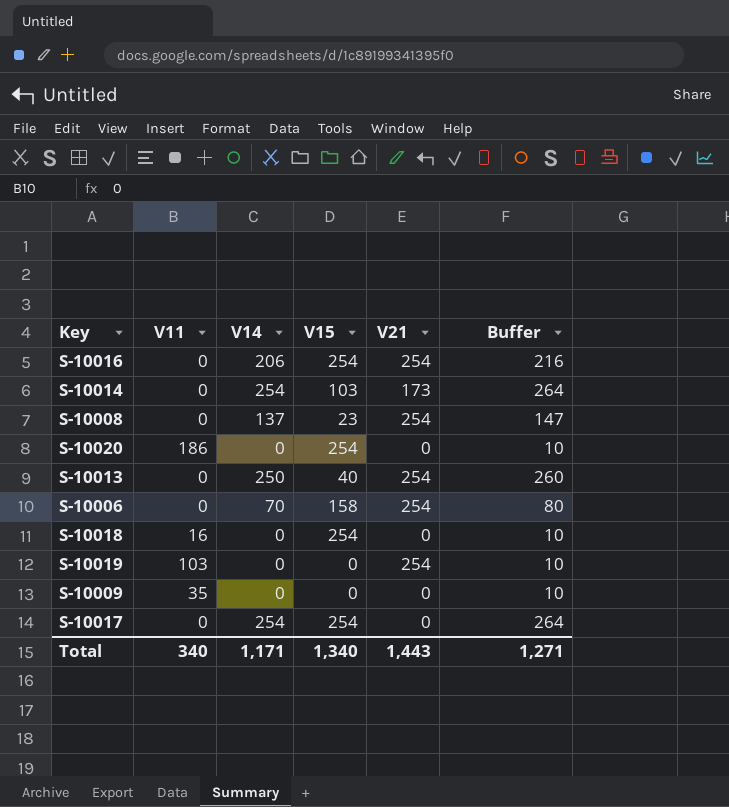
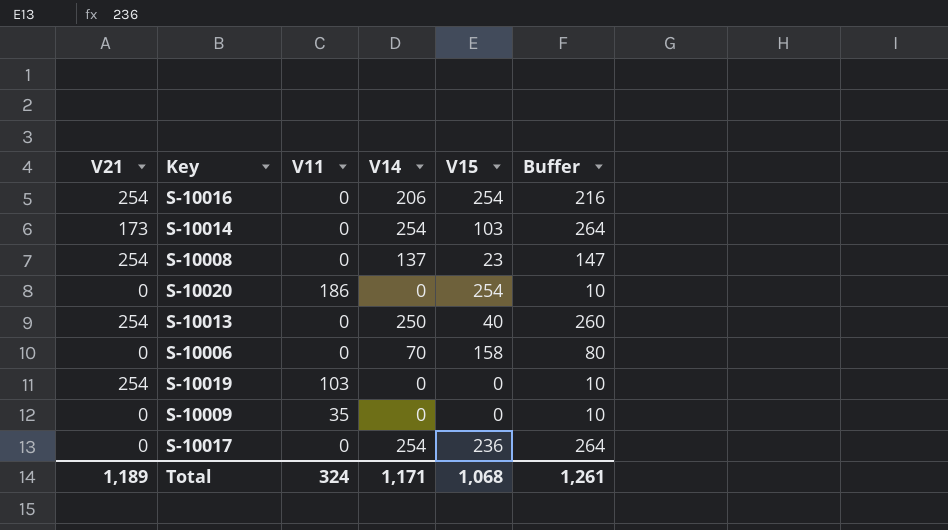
column V21 | position: 5 -> 1
row S-10018: 16 | 0 | 254 | 0 | 10 -> none
S-10006 | V21: 254 -> 0
S-10017 | V15: 254 -> 236
Total | V21: 1,443 -> 1,189
Total | V11: 340 -> 324
Total | V15: 1,340 -> 1,068
Total | Buffer: 1,271 -> 1,261

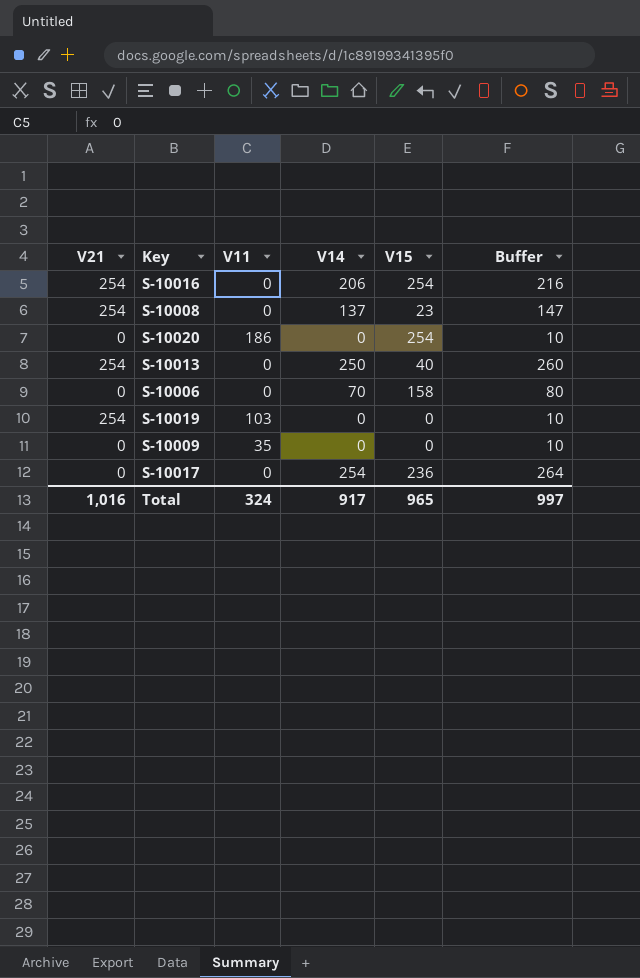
row S-10014: 173 | 0 | 254 | 103 | 264 -> none
Total | V21: 1,189 -> 1,016
Total | V14: 1,171 -> 917
Total | V15: 1,068 -> 965
Total | Buffer: 1,261 -> 997

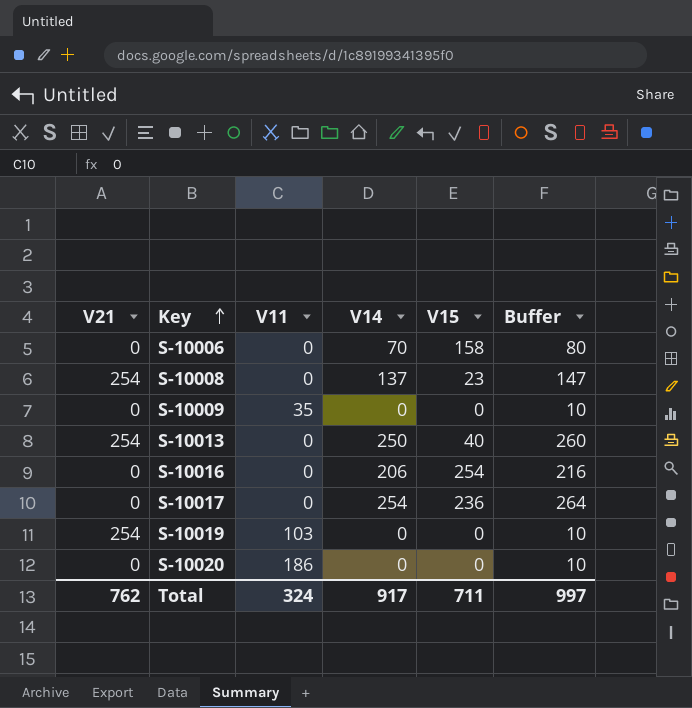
row order: none -> Key ascending
S-10016 | V21: 254 -> 0
S-10020 | V15: 254 -> 0
Total | V21: 1,016 -> 762
Total | V15: 965 -> 711

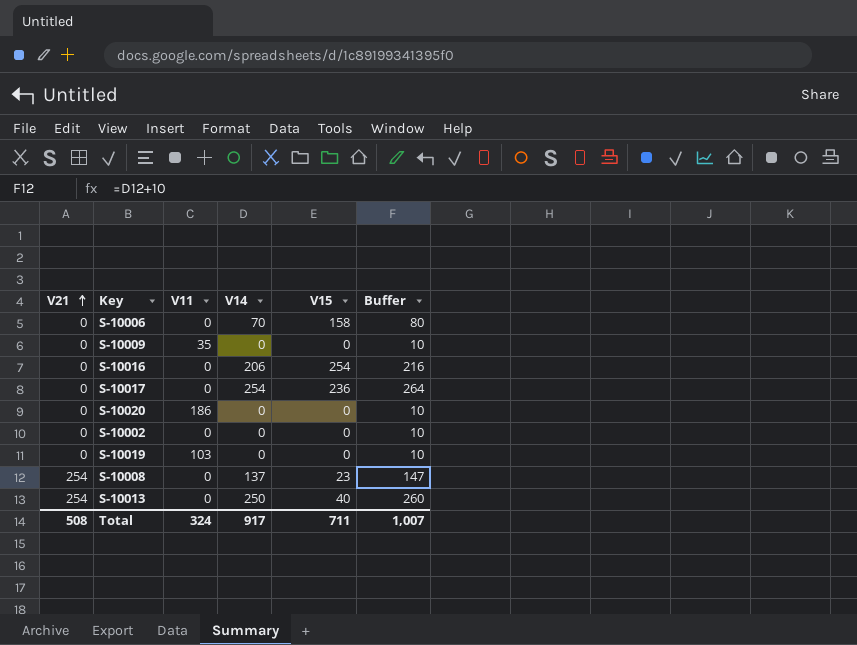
row order: Key ascending -> V21 ascending
row S-10002: none -> 0 | 0 | 0 | 0 | 10
S-10019 | V21: 254 -> 0
Total | V21: 762 -> 508
Total | Buffer: 997 -> 1,007

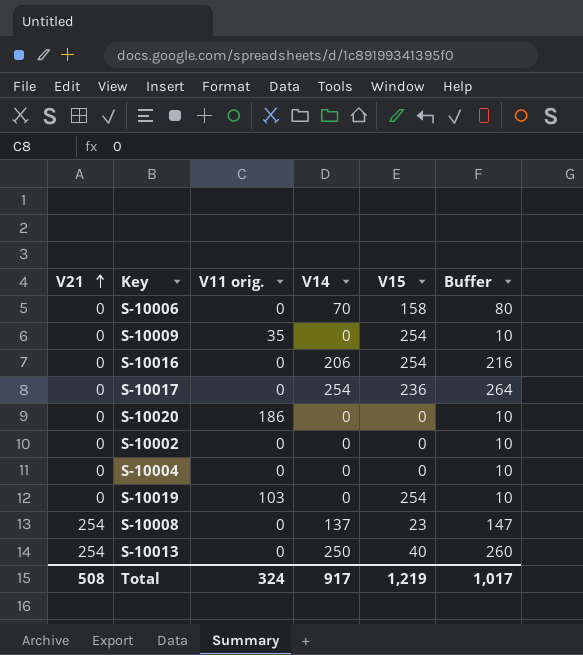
column name: V11 -> V11 orig.
S-10009 | V15: 0 -> 254
row S-10004: none -> 0 | 0 | 0 | 0 | 10
S-10019 | V15: 0 -> 254
Total | V15: 711 -> 1,219
Total | Buffer: 1,007 -> 1,017

